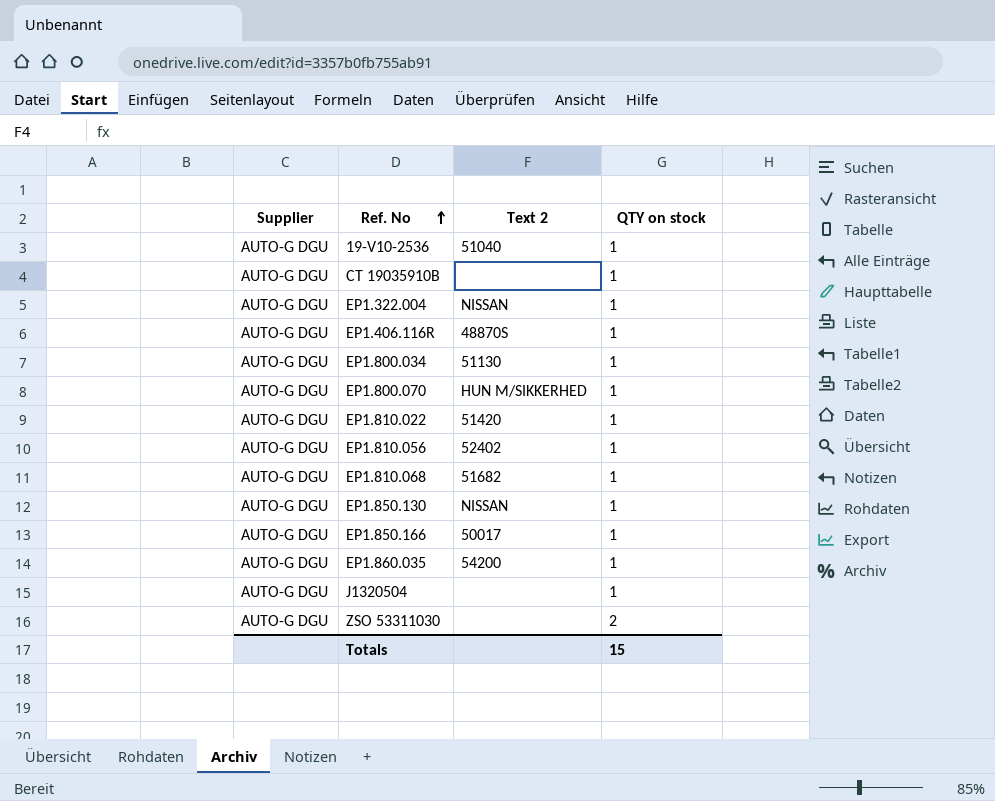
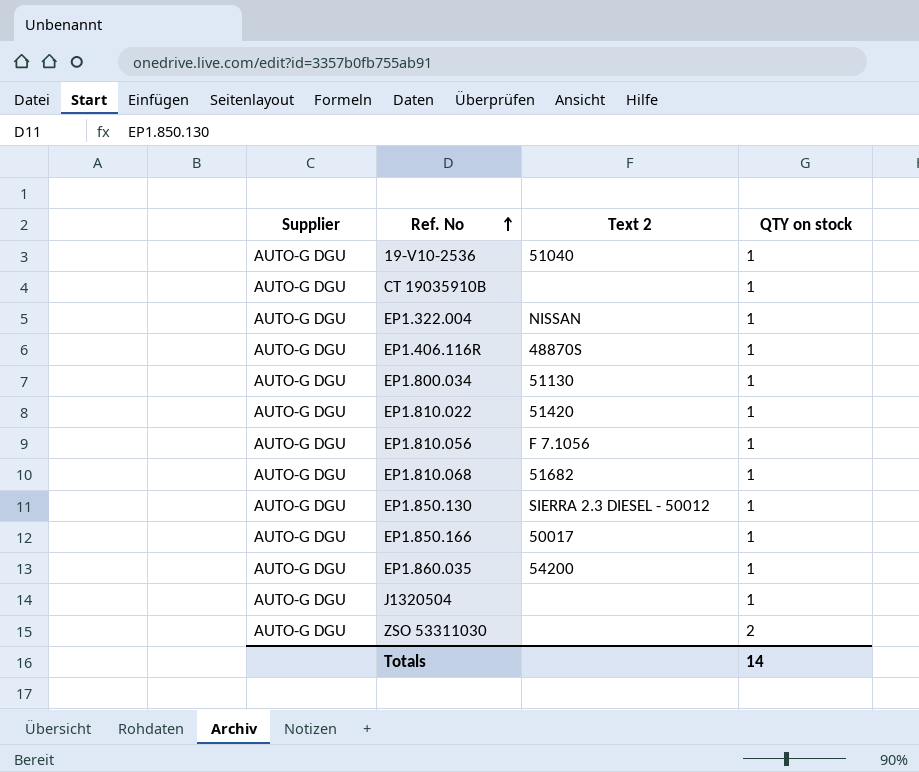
row EP1.800.070: AUTO-G DGU | HUN M/SIKKERHED | 1 -> none
EP1.810.056 | Text 2: 52402 -> F 7.1056
EP1.850.130 | Text 2: NISSAN -> SIERRA 2.3 DIESEL - 50012
Totals | QTY on stock: 15 -> 14

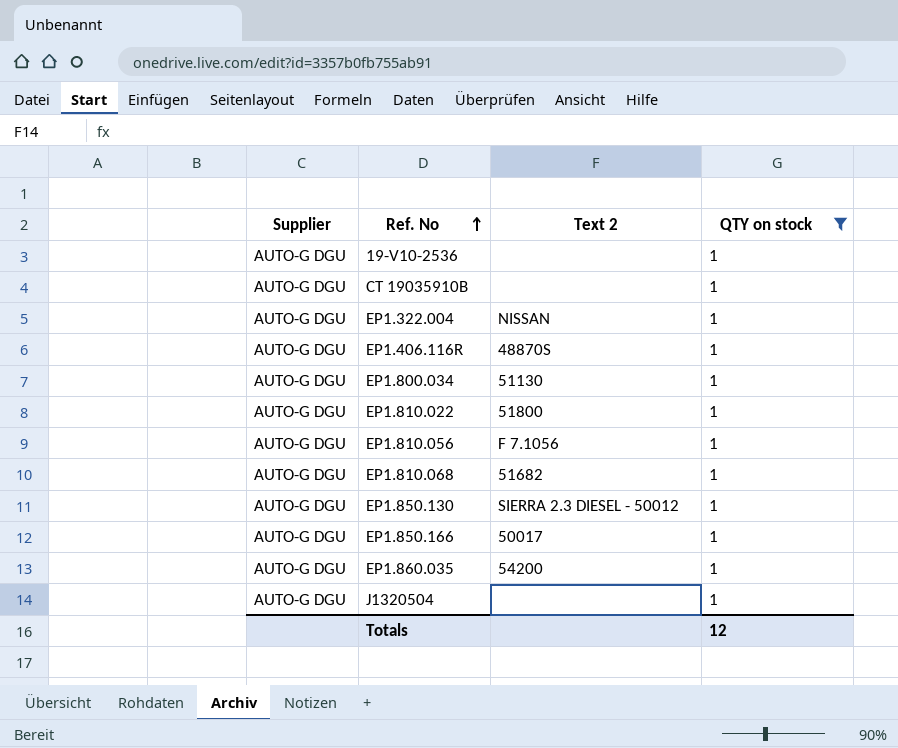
filter: none -> QTY on stock = 1
19-V10-2536 | Text 2: 51040 -> none
EP1.810.022 | Text 2: 51420 -> 51800
Totals | QTY on stock: 14 -> 12

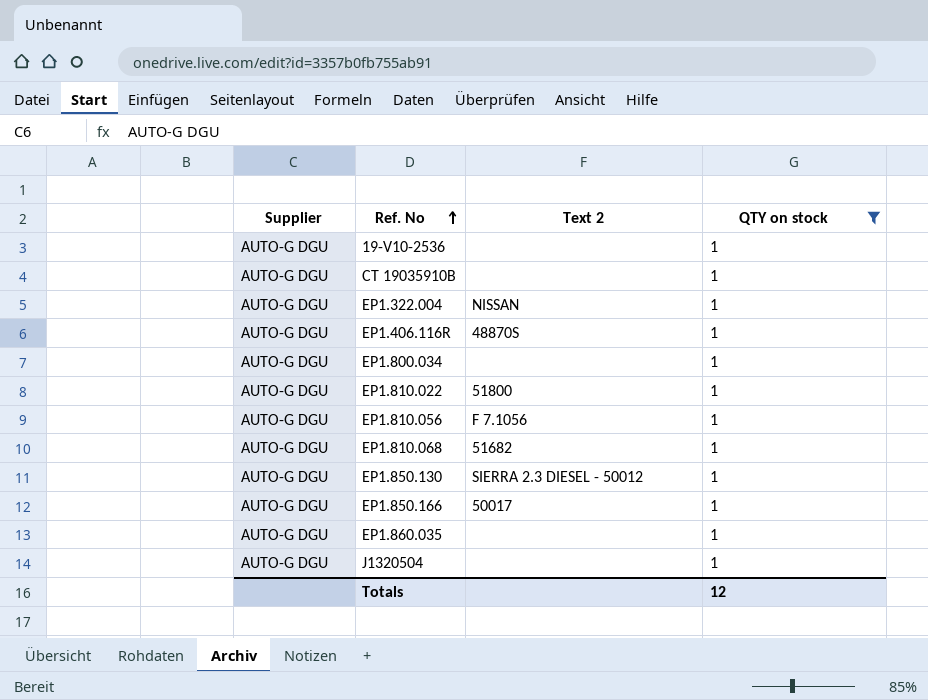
EP1.800.034 | Text 2: 51130 -> none
EP1.860.035 | Text 2: 54200 -> none

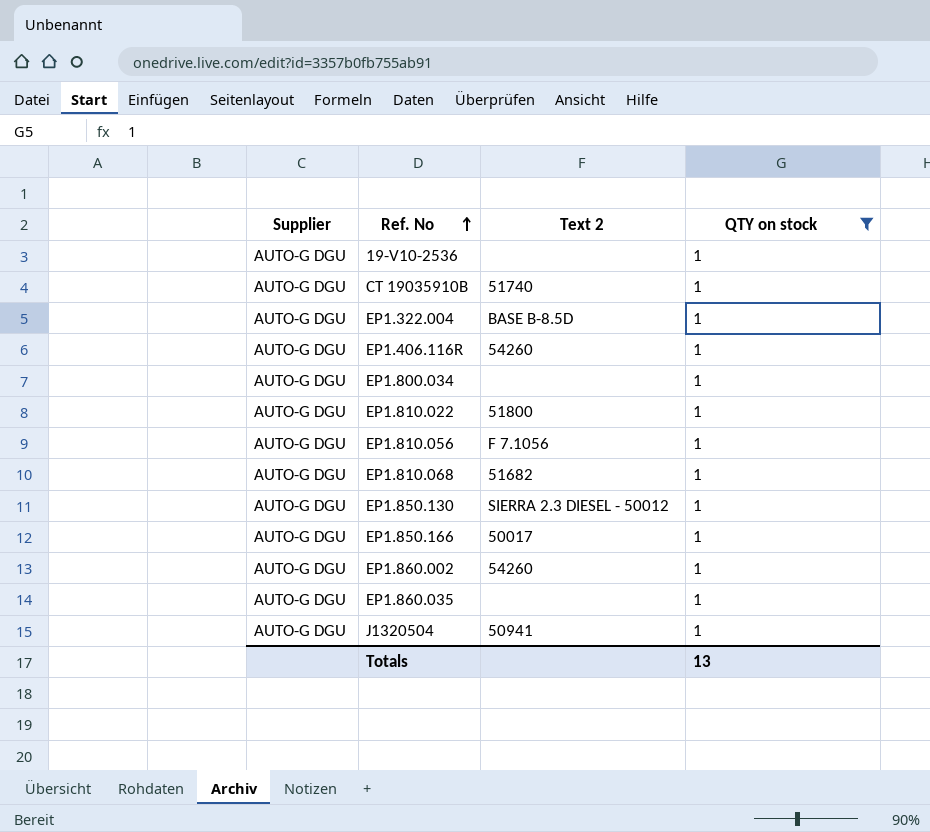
CT 19035910B | Text 2: none -> 51740
EP1.322.004 | Text 2: NISSAN -> BASE B-8.5D
EP1.406.116R | Text 2: 48870S -> 54260
row EP1.860.002: none -> AUTO-G DGU | 54260 | 1
J1320504 | Text 2: none -> 50941
Totals | QTY on stock: 12 -> 13

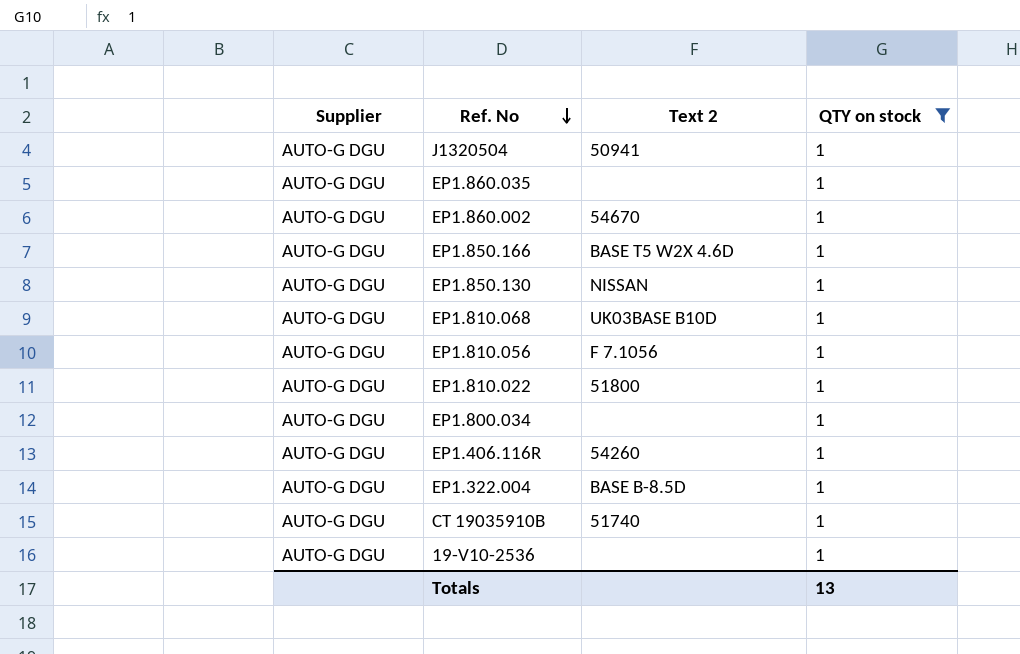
row order: Ref. No ascending -> Ref. No descending
EP1.860.002 | Text 2: 54260 -> 54670
EP1.850.166 | Text 2: 50017 -> BASE T5 W2X 4.6D
EP1.850.130 | Text 2: SIERRA 2.3 DIESEL - 50012 -> NISSAN
EP1.810.068 | Text 2: 51682 -> UK03BASE B10D

